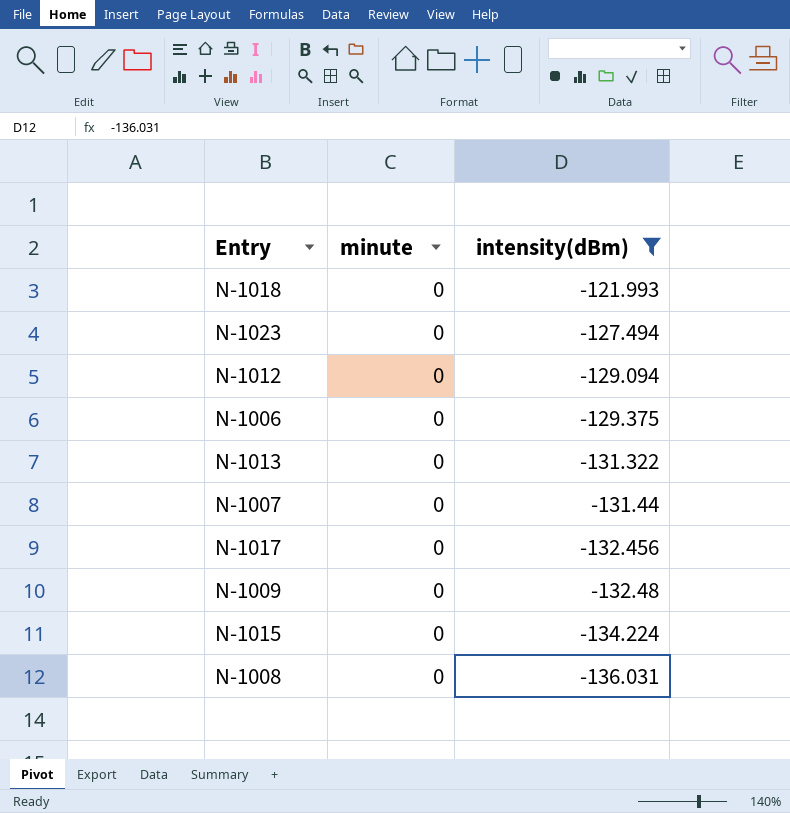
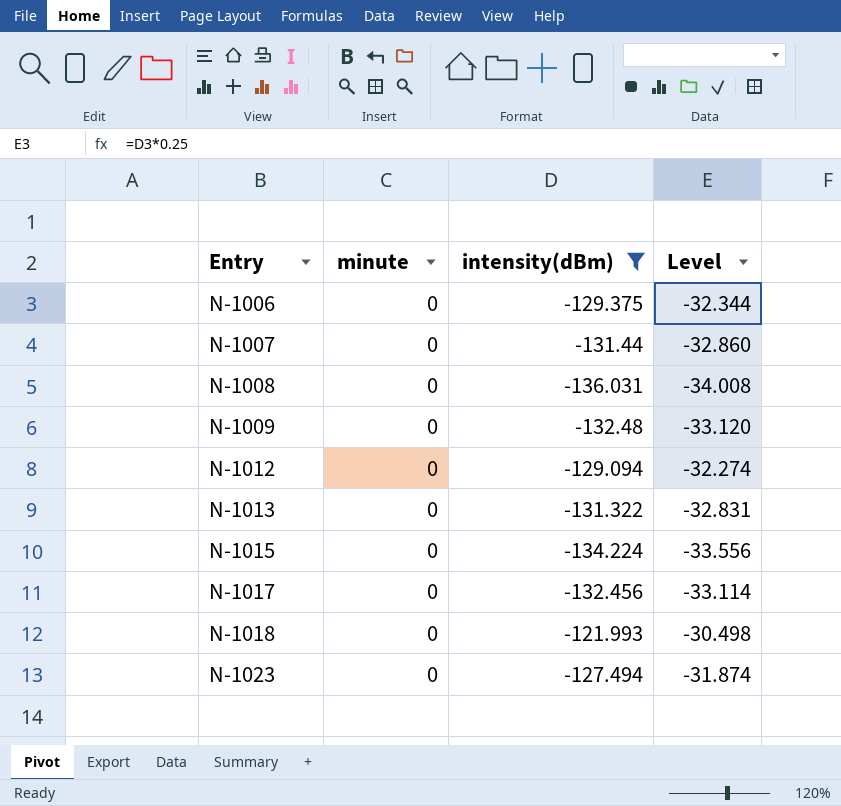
row order: intensity(dBm) descending -> Entry ascending
column Level | formula: none -> [intensity(dBm)] * 0.25

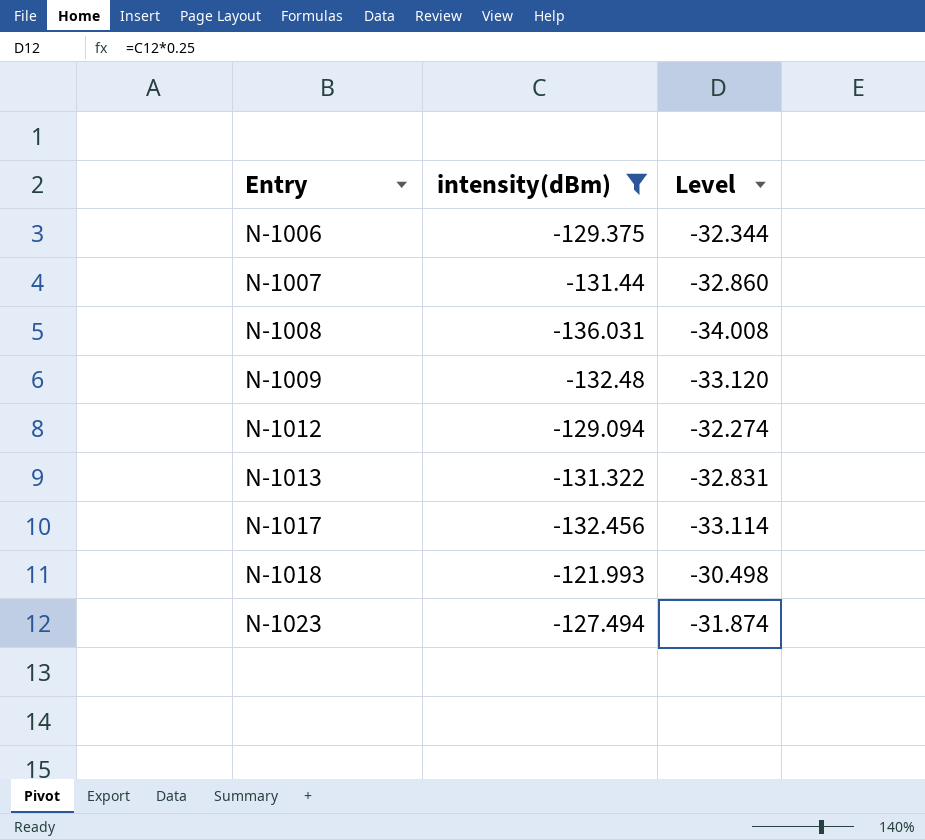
column minute | position: 2 -> none
row N-1015: 0 | -134.224 | -33.556 -> none

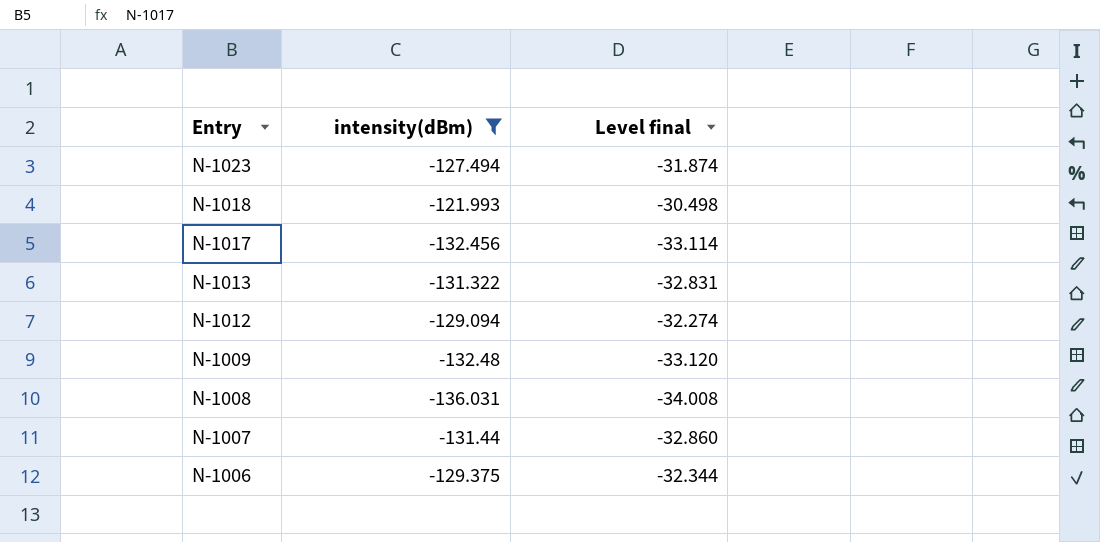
row order: Entry ascending -> Entry descending
column name: Level -> Level final

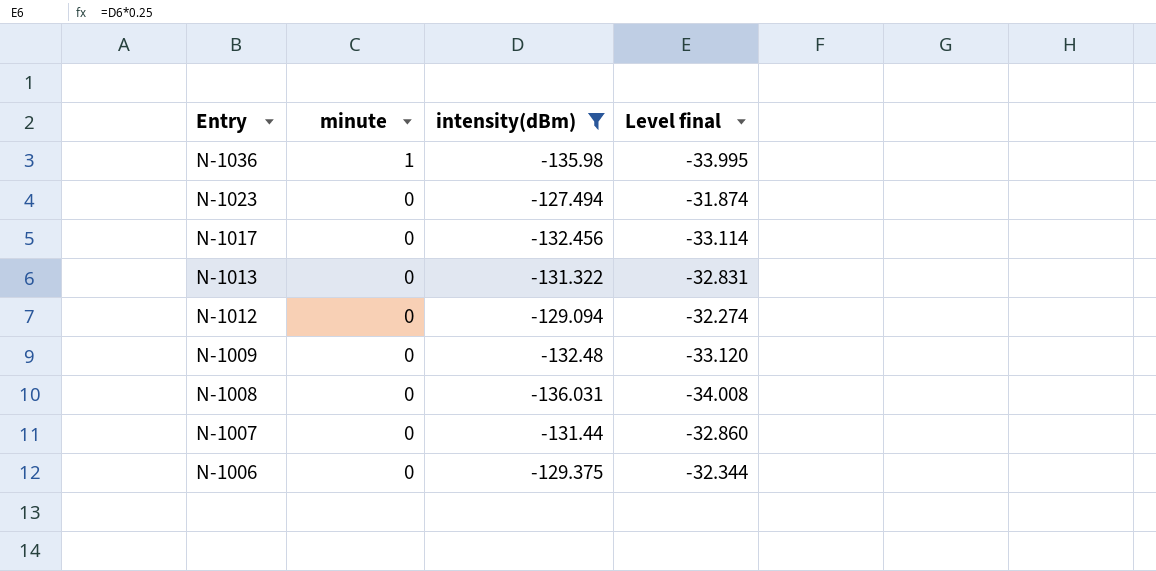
column minute | position: none -> 2
row N-1018: -121.993 | -30.498 -> none
row N-1036: none -> 1 | -135.98 | -33.995

